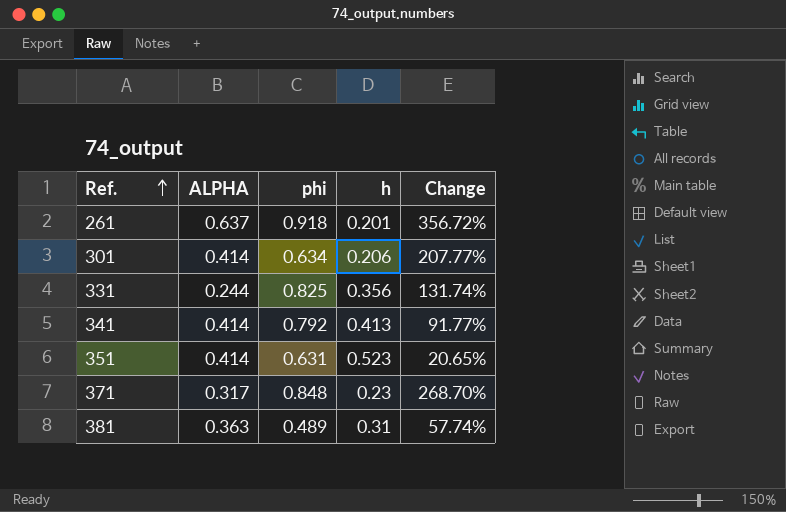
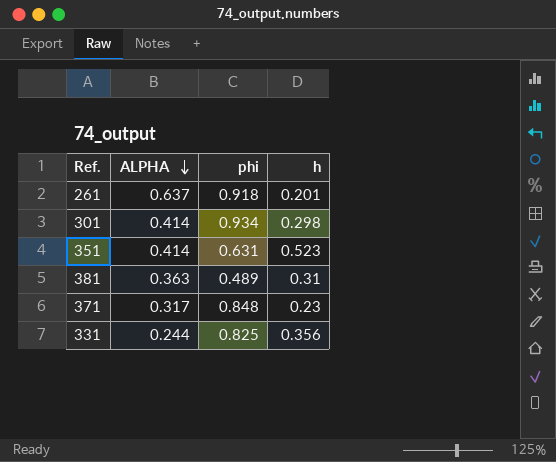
row order: Ref. ascending -> ALPHA descending
column Change | formula: ([phi] - [h]) / [h] -> none
row 341: 0.414 | 0.792 | 0.413 | 91.77% -> none
301 | phi: 0.634 -> 0.934
301 | h: 0.206 -> 0.298

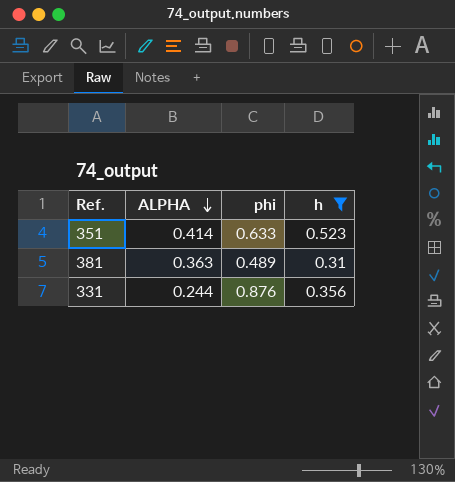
filter: none -> h >= 0.31
351 | phi: 0.631 -> 0.633
331 | phi: 0.825 -> 0.876

